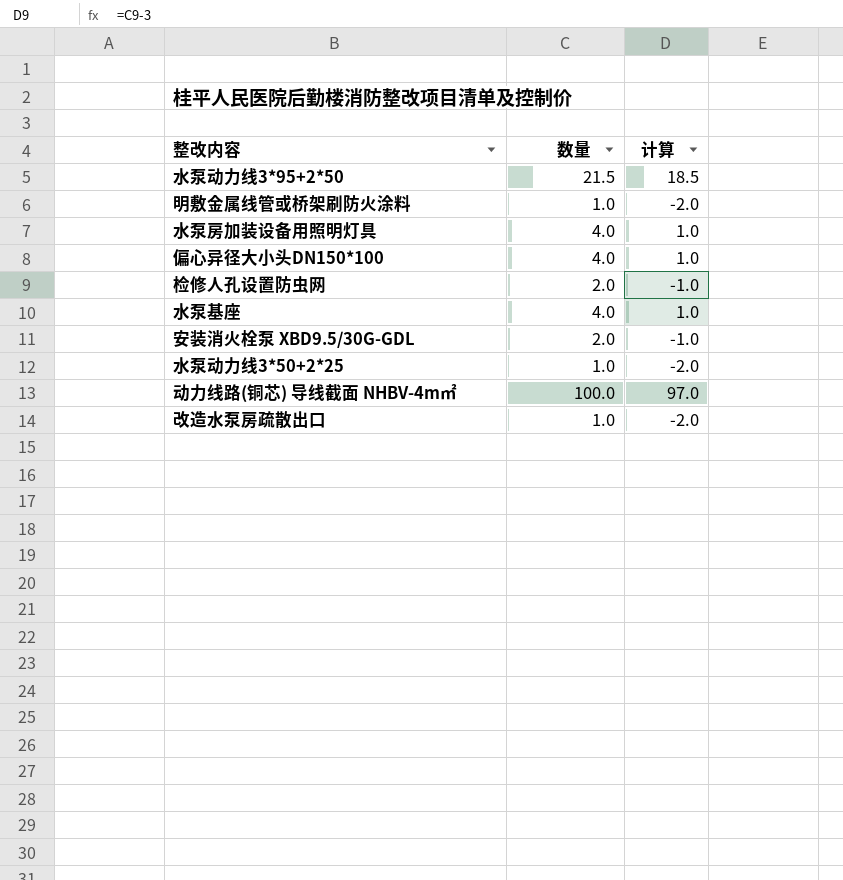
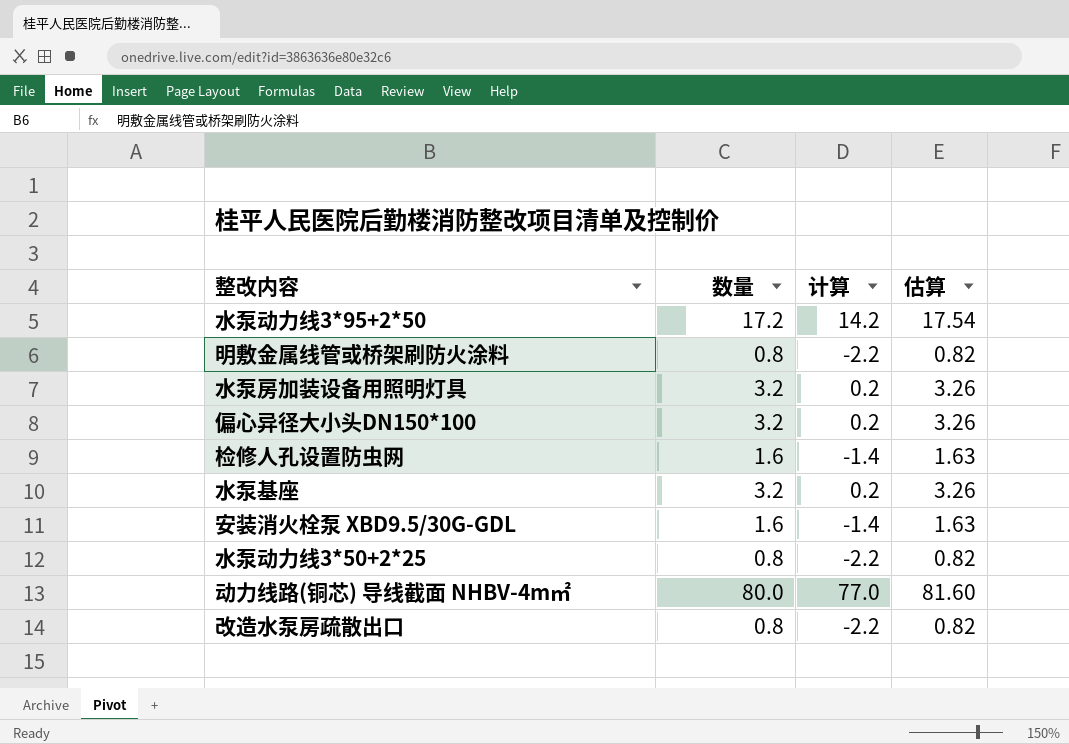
column 估算 | formula: none -> [数量] * 1.02
水泵动力线3*95+2*50 | 数量: 21.5 -> 17.2
水泵动力线3*95+2*50 | 计算: 18.5 -> 14.2
明敷金属线管或桥架刷防火涂料 | 数量: 1.0 -> 0.8
明敷金属线管或桥架刷防火涂料 | 计算: -2.0 -> -2.2
水泵房加装设备用照明灯具 | 数量: 4.0 -> 3.2
水泵房加装设备用照明灯具 | 计算: 1.0 -> 0.2
偏心异径大小头DN150*100 | 数量: 4.0 -> 3.2
偏心异径大小头DN150*100 | 计算: 1.0 -> 0.2
检修人孔设置防虫网 | 数量: 2.0 -> 1.6
检修人孔设置防虫网 | 计算: -1.0 -> -1.4
水泵基座 | 数量: 4.0 -> 3.2
水泵基座 | 计算: 1.0 -> 0.2
安装消火栓泵 XBD9.5/30G-GDL | 数量: 2.0 -> 1.6
安装消火栓泵 XBD9.5/30G-GDL | 计算: -1.0 -> -1.4
水泵动力线3*50+2*25 | 数量: 1.0 -> 0.8
水泵动力线3*50+2*25 | 计算: -2.0 -> -2.2
动力线路(铜芯) 导线截面 NHBV-4m㎡ | 数量: 100.0 -> 80.0
动力线路(铜芯) 导线截面 NHBV-4m㎡ | 计算: 97.0 -> 77.0
改造水泵房疏散出口 | 数量: 1.0 -> 0.8
改造水泵房疏散出口 | 计算: -2.0 -> -2.2

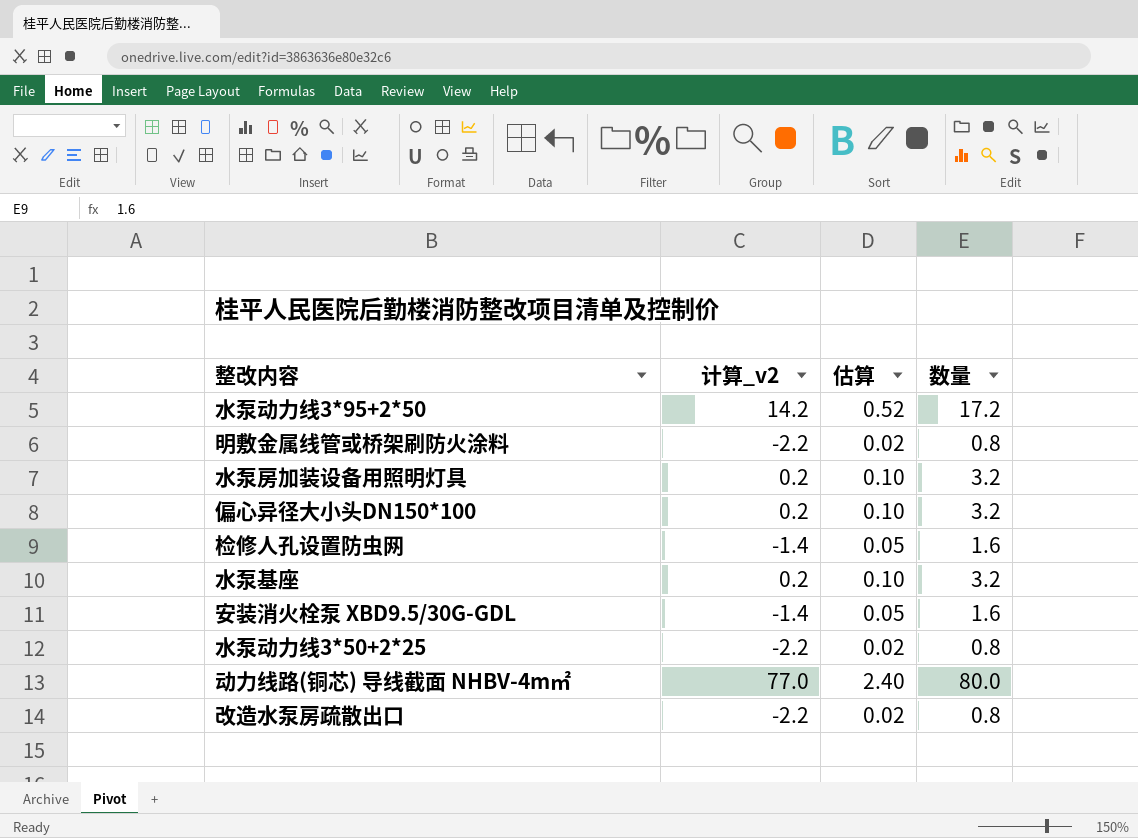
column name: 计算 -> 计算_v2
column 估算 | formula: [数量] * 1.02 -> [数量] * 0.03
column 数量 | position: 2 -> 4

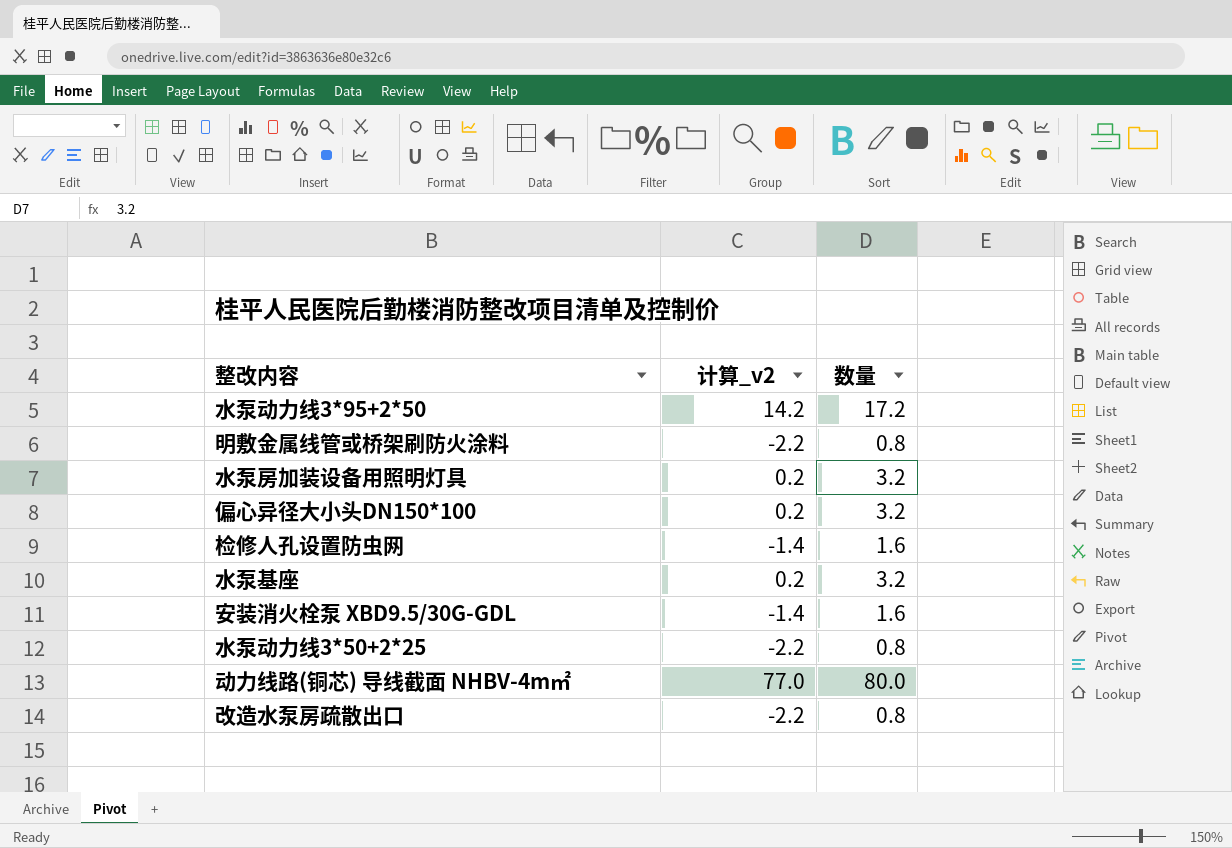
column 估算 | formula: [数量] * 0.03 -> none

